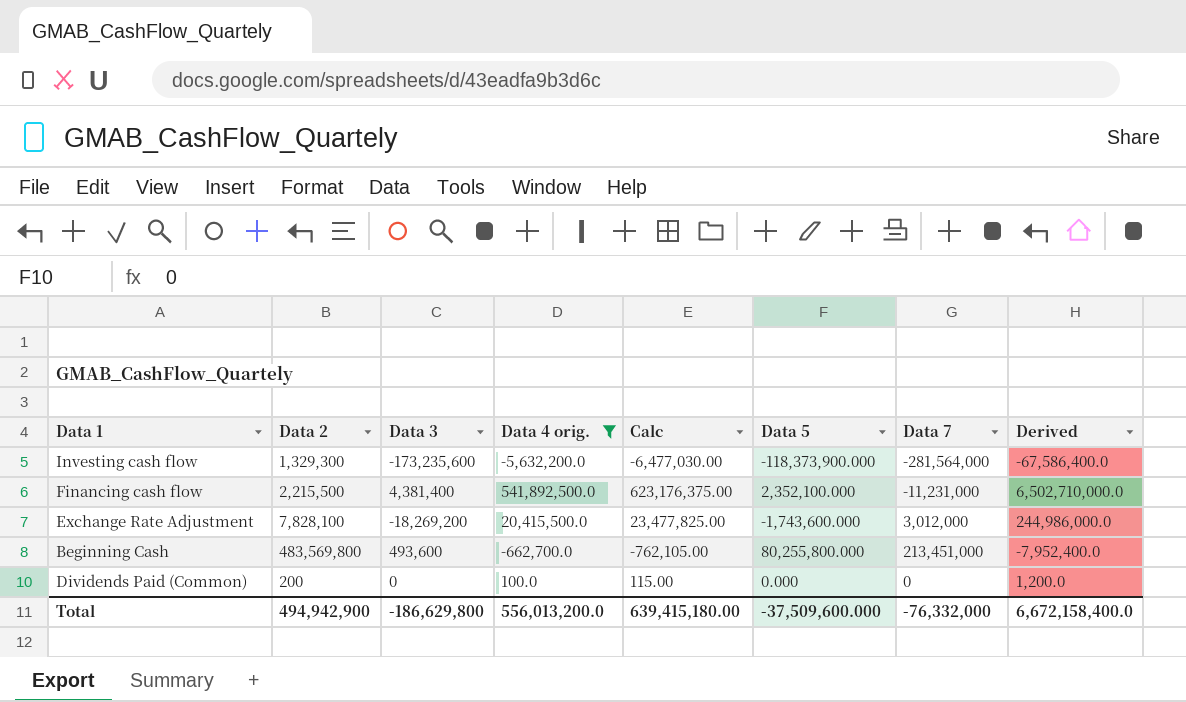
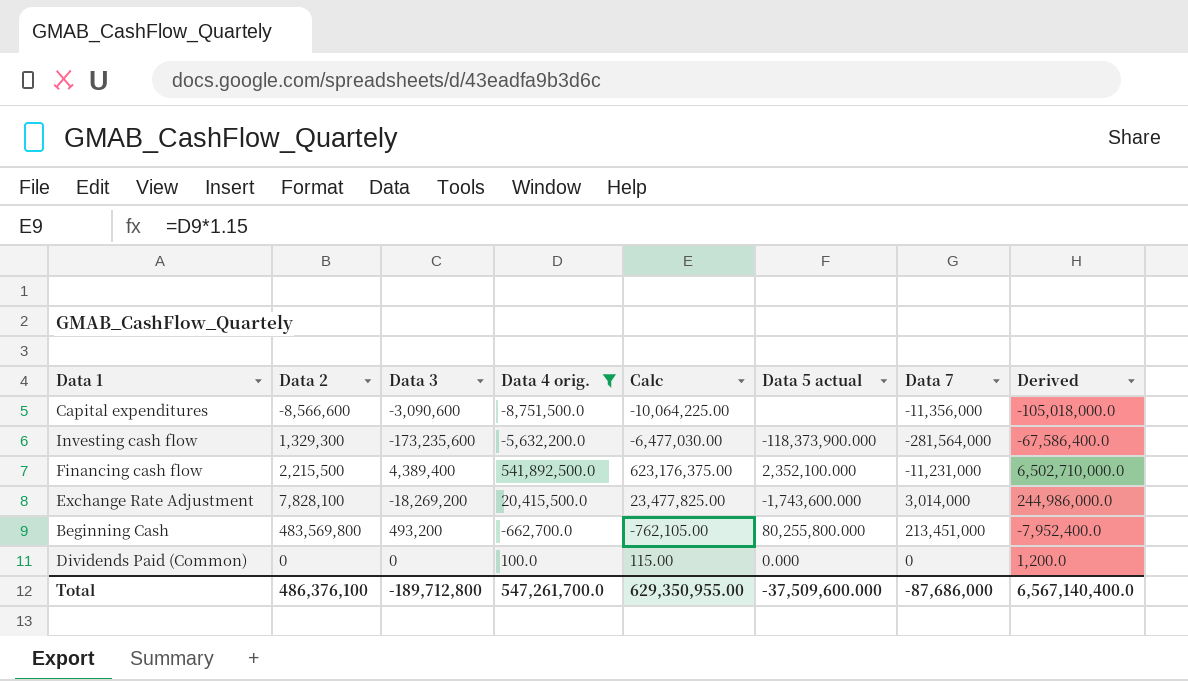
column name: Data 5 -> Data 5 actual
row Capital expenditures: none -> -8,566,600 | -3,090,600 | -8,751,500.0 | -10,064,225.00 | none | -11,356,000 | -105,018,000.0
Financing cash flow | Data 3: 4,381,400 -> 4,389,400
Exchange Rate Adjustment | Data 7: 3,012,000 -> 3,014,000
Beginning Cash | Data 3: 493,600 -> 493,200
Dividends Paid (Common) | Data 2: 200 -> 0
Total | Data 2: 494,942,900 -> 486,376,100
Total | Data 3: -186,629,800 -> -189,712,800
Total | Data 4 orig.: 556,013,200.0 -> 547,261,700.0
Total | Calc: 639,415,180.00 -> 629,350,955.00
Total | Data 7: -76,332,000 -> -87,686,000
Total | Derived: 6,672,158,400.0 -> 6,567,140,400.0

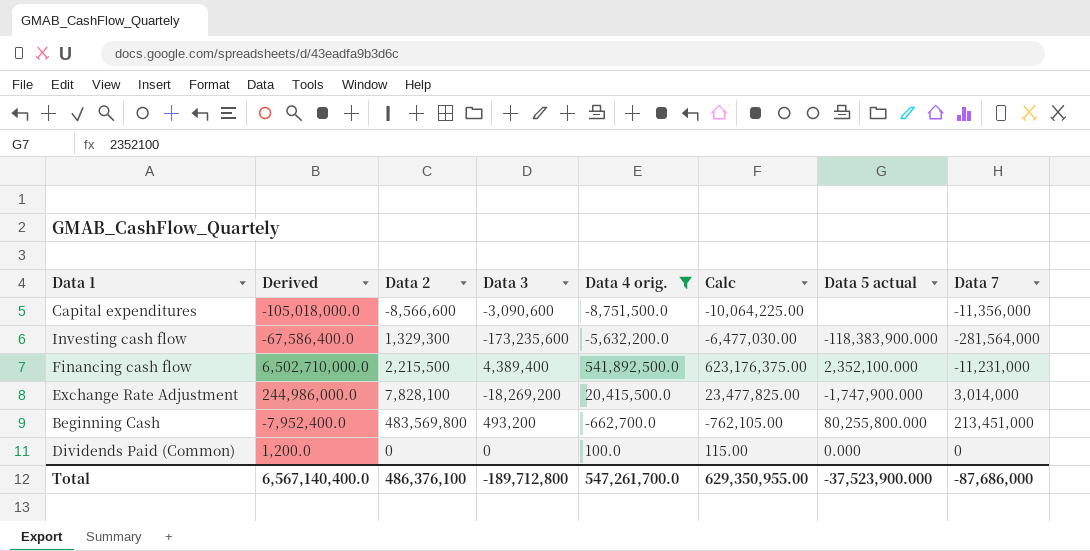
column Derived | position: 8 -> 2
Investing cash flow | Data 5 actual: -118,373,900.000 -> -118,383,900.000
Exchange Rate Adjustment | Data 5 actual: -1,743,600.000 -> -1,747,900.000
Total | Data 5 actual: -37,509,600.000 -> -37,523,900.000

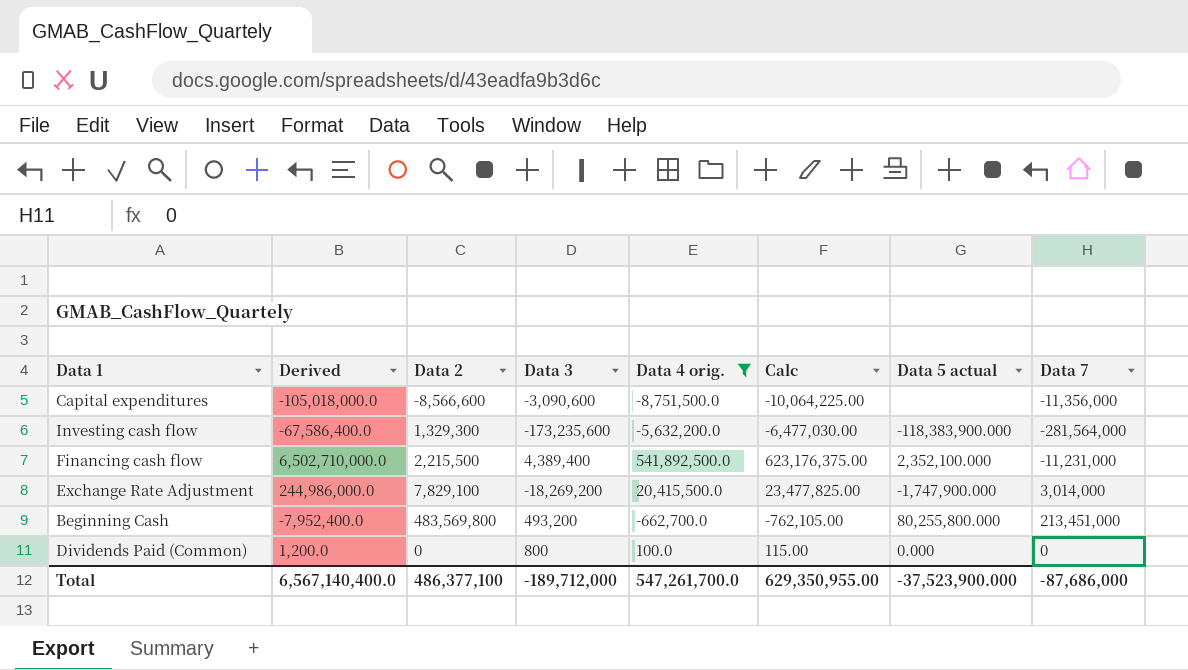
Exchange Rate Adjustment | Data 2: 7,828,100 -> 7,829,100
Dividends Paid (Common) | Data 3: 0 -> 800
Total | Data 2: 486,376,100 -> 486,377,100
Total | Data 3: -189,712,800 -> -189,712,000

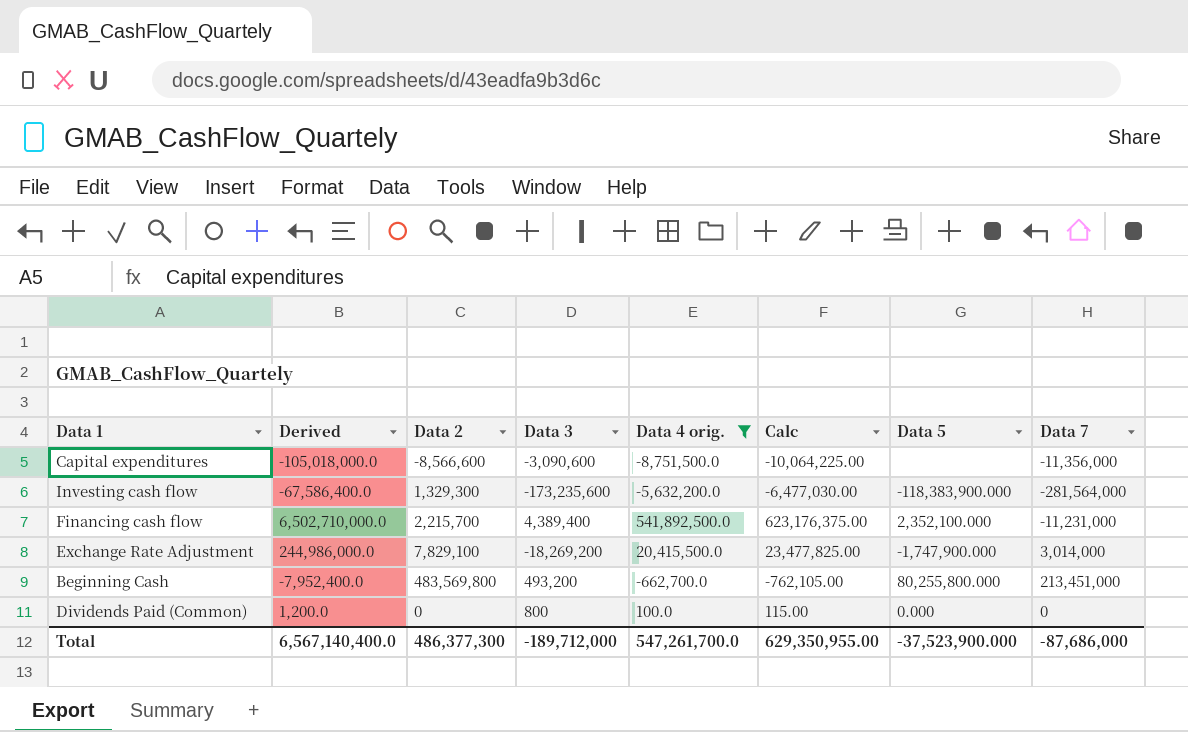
column name: Data 5 actual -> Data 5
Financing cash flow | Data 2: 2,215,500 -> 2,215,700
Total | Data 2: 486,377,100 -> 486,377,300

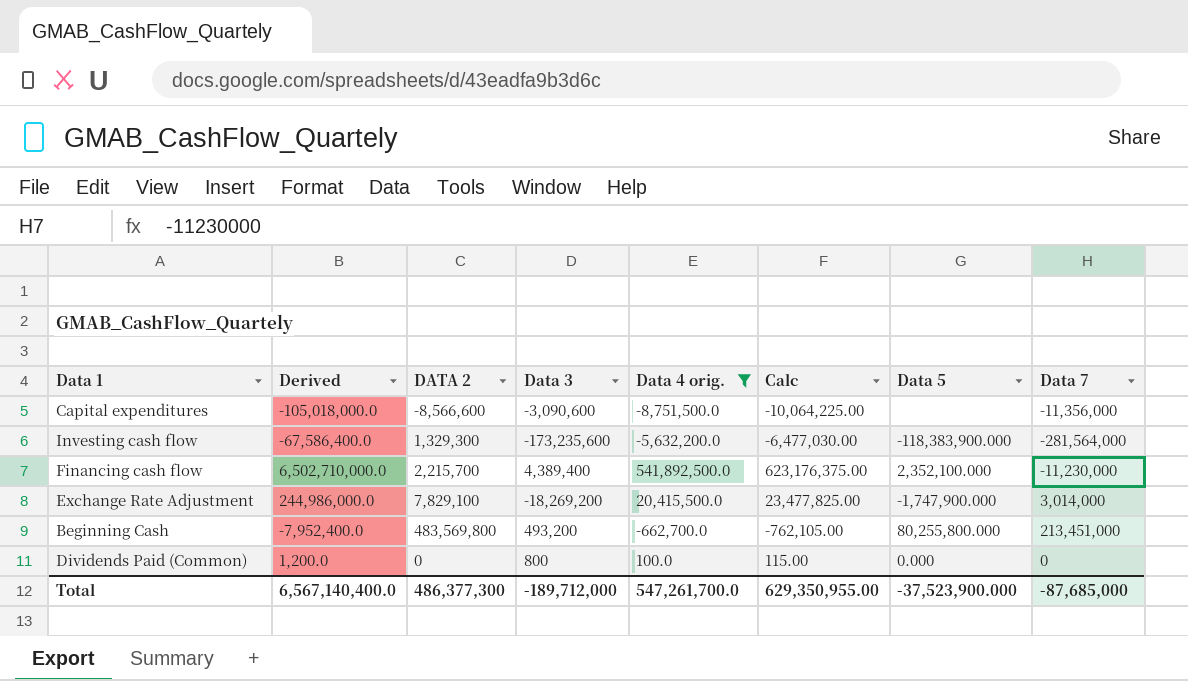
column name: Data 2 -> DATA 2
Financing cash flow | Data 7: -11,231,000 -> -11,230,000
Total | Data 7: -87,686,000 -> -87,685,000

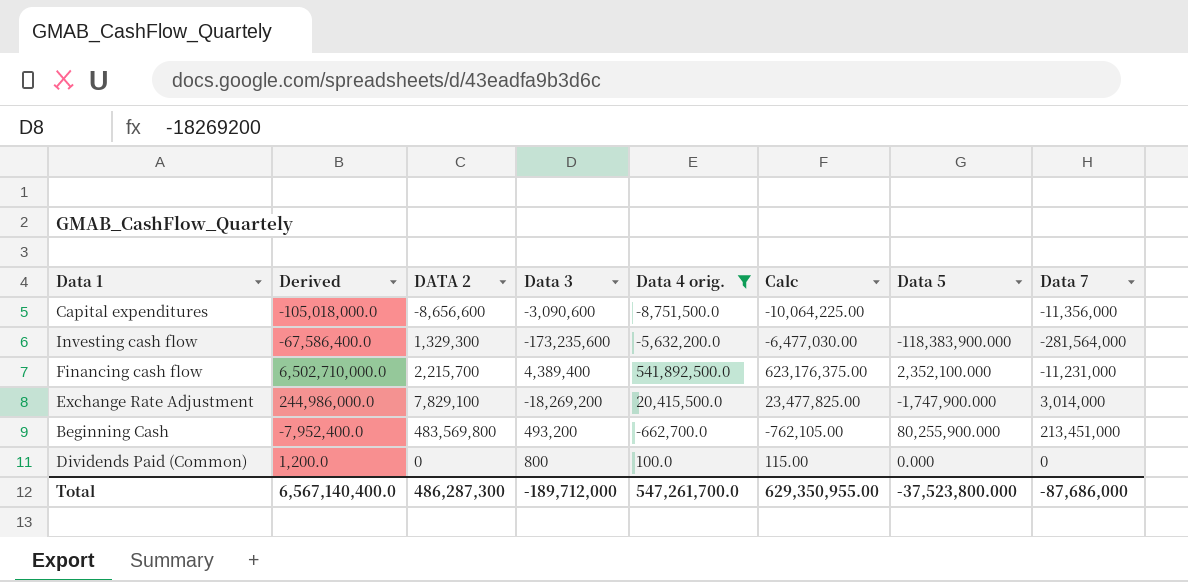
Capital expenditures | DATA 2: -8,566,600 -> -8,656,600
Financing cash flow | Data 7: -11,230,000 -> -11,231,000
Beginning Cash | Data 5: 80,255,800.000 -> 80,255,900.000
Total | DATA 2: 486,377,300 -> 486,287,300
Total | Data 5: -37,523,900.000 -> -37,523,800.000
Total | Data 7: -87,685,000 -> -87,686,000

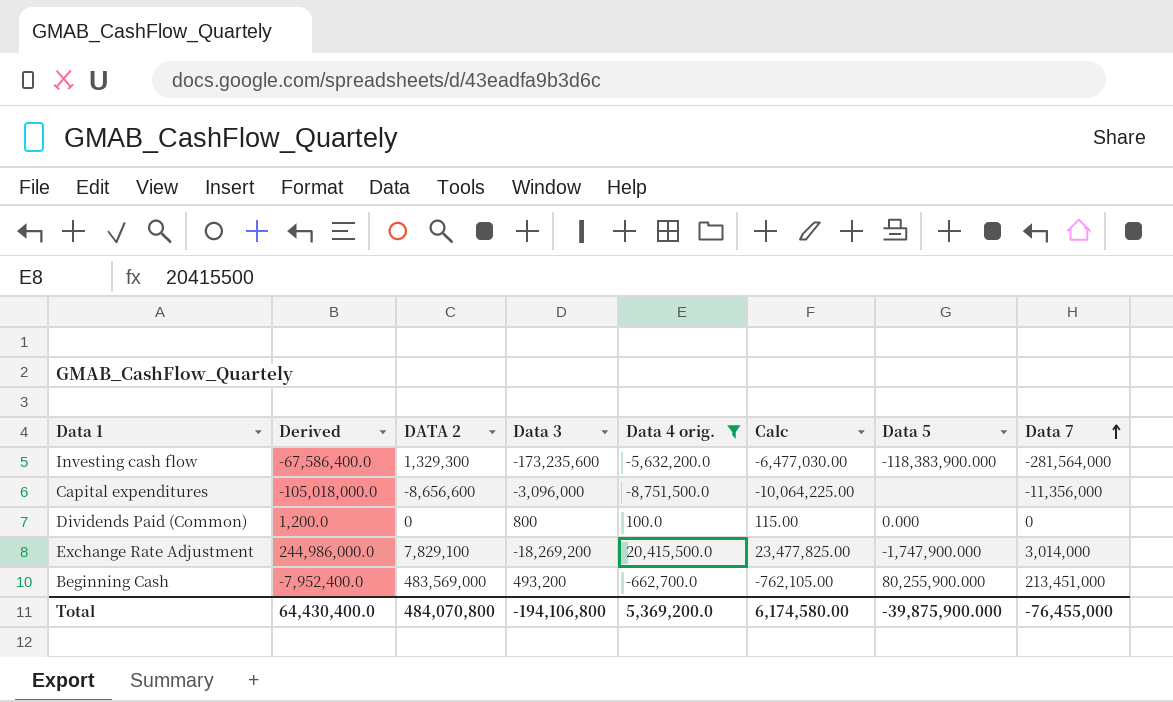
row order: none -> Data 7 ascending
row Financing cash flow: 6,502,710,000.0 | 2,215,700 | 4,389,400 | 541,892,500.0 | 623,176,375.00 | 2,352,100.000 | -11,231,000 -> none
Capital expenditures | Data 3: -3,090,600 -> -3,096,000
Beginning Cash | DATA 2: 483,569,800 -> 483,569,000
Total | Derived: 6,567,140,400.0 -> 64,430,400.0
Total | DATA 2: 486,287,300 -> 484,070,800
Total | Data 3: -189,712,000 -> -194,106,800
Total | Data 4 orig.: 547,261,700.0 -> 5,369,200.0
Total | Calc: 629,350,955.00 -> 6,174,580.00
Total | Data 5: -37,523,800.000 -> -39,875,900.000
Total | Data 7: -87,686,000 -> -76,455,000

